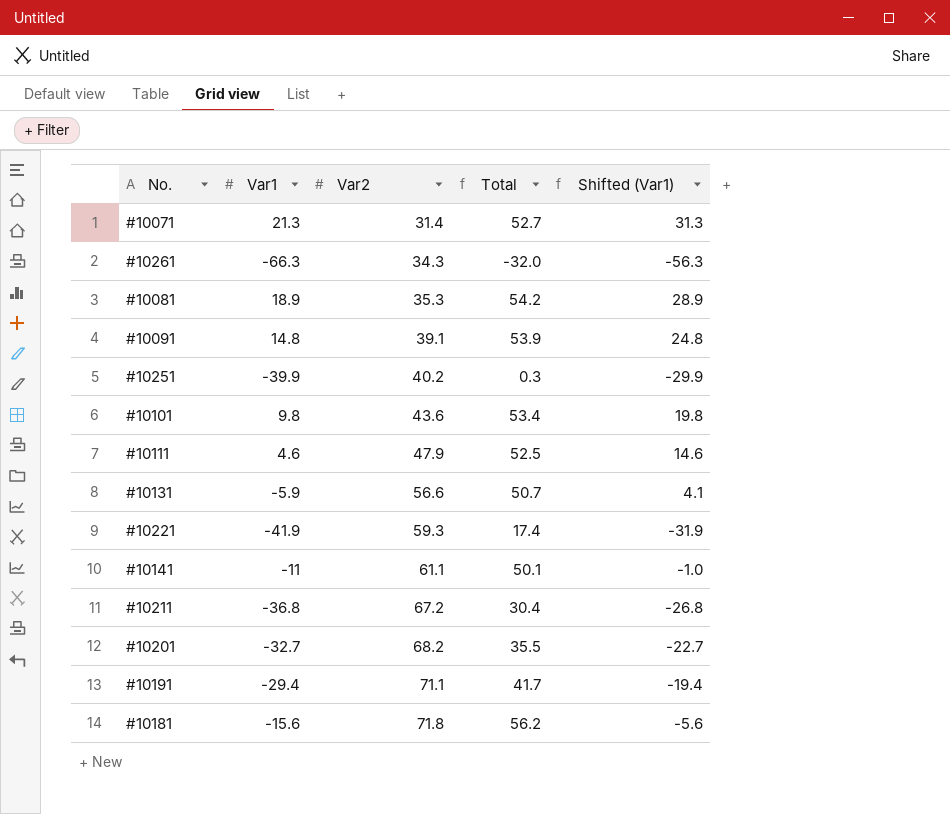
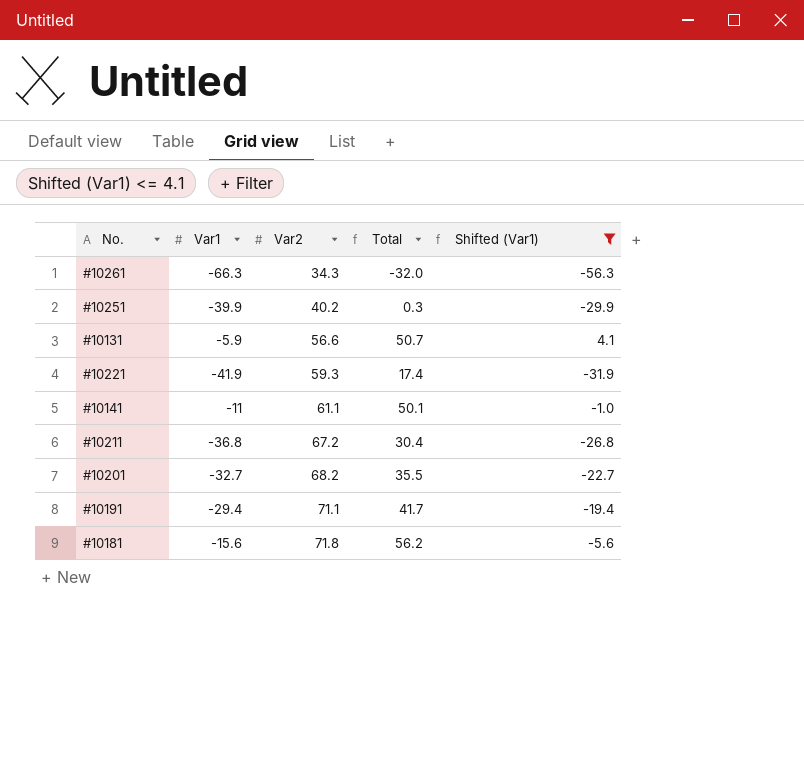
filter: none -> Shifted (Var1) <= 4.1

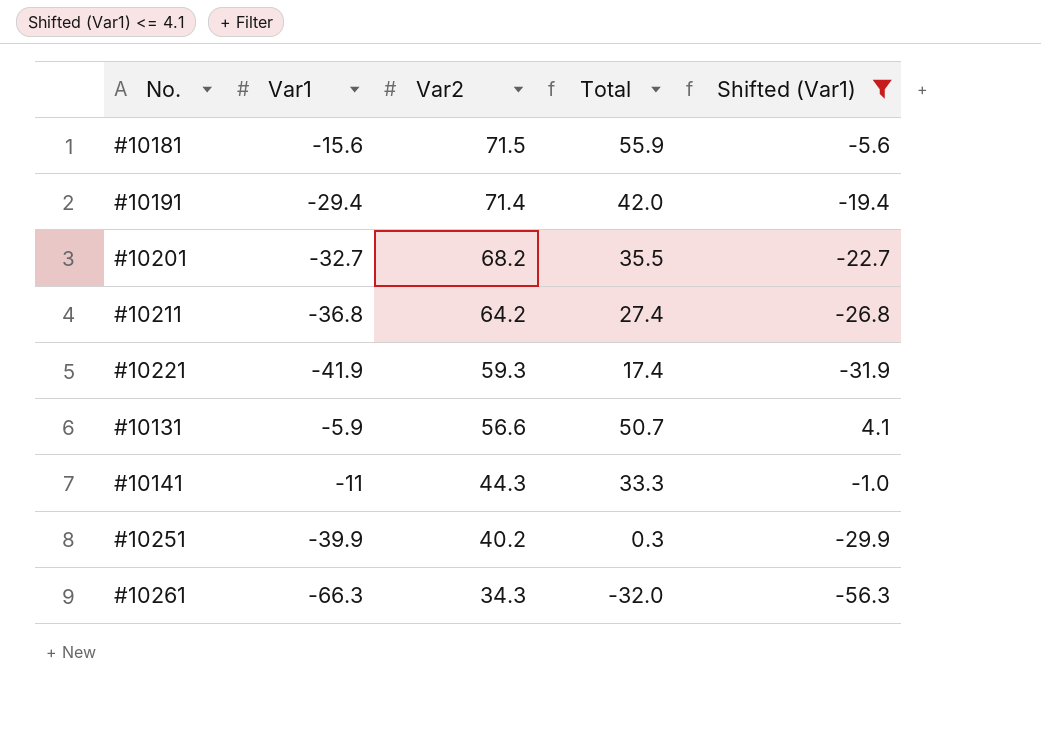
row order: Var2 ascending -> Var2 descending
#10181 | Var2: 71.8 -> 71.5
#10181 | Total: 56.2 -> 55.9
#10191 | Var2: 71.1 -> 71.4
#10191 | Total: 41.7 -> 42.0
#10211 | Var2: 67.2 -> 64.2
#10211 | Total: 30.4 -> 27.4
#10141 | Var2: 61.1 -> 44.3
#10141 | Total: 50.1 -> 33.3

